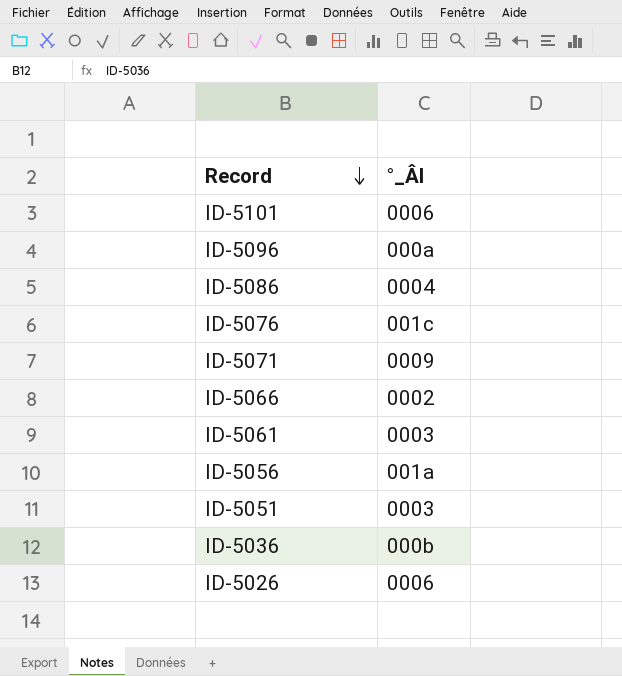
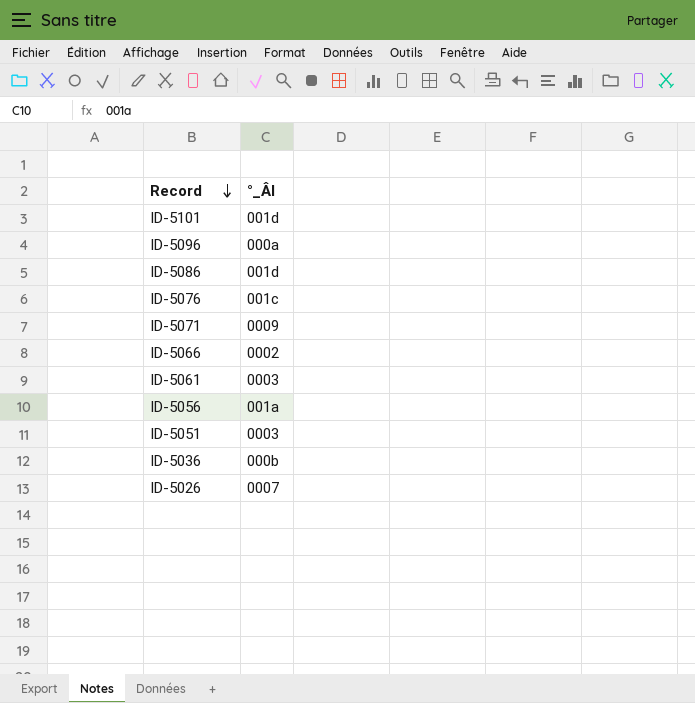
ID-5101 | °_ÂI: 0006 -> 001d
ID-5086 | °_ÂI: 0004 -> 001d
ID-5026 | °_ÂI: 0006 -> 0007

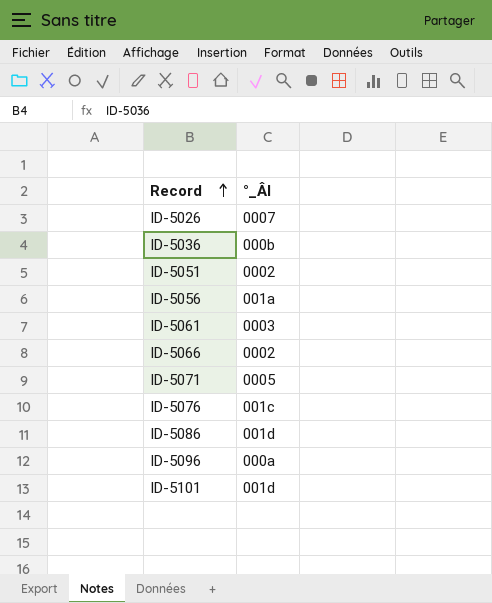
row order: Record descending -> Record ascending
ID-5051 | °_ÂI: 0003 -> 0002
ID-5071 | °_ÂI: 0009 -> 0005

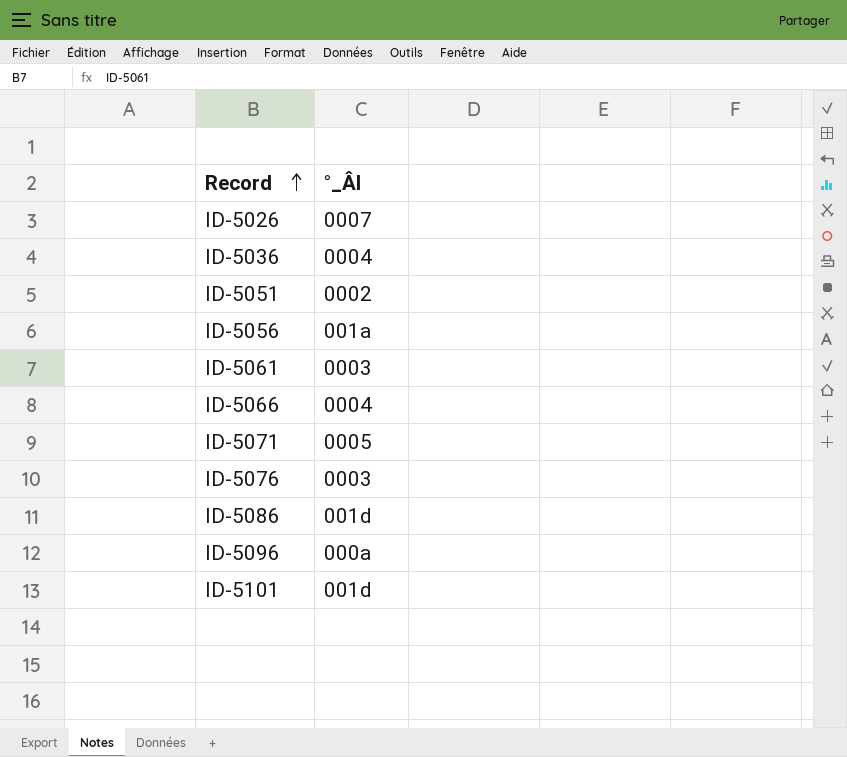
ID-5036 | °_ÂI: 000b -> 0004
ID-5066 | °_ÂI: 0002 -> 0004
ID-5076 | °_ÂI: 001c -> 0003

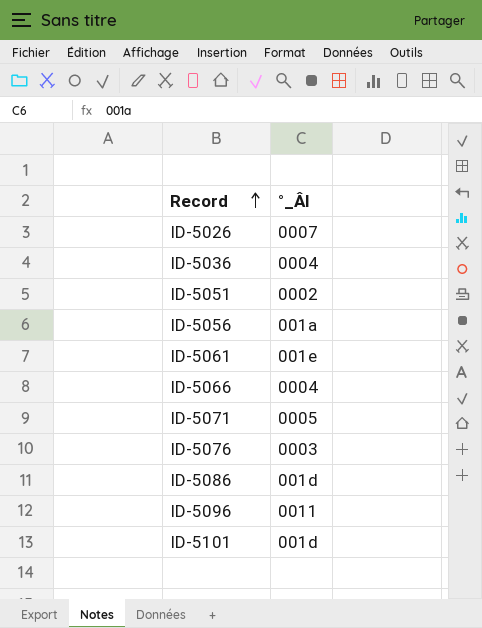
ID-5061 | °_ÂI: 0003 -> 001e
ID-5096 | °_ÂI: 000a -> 0011

